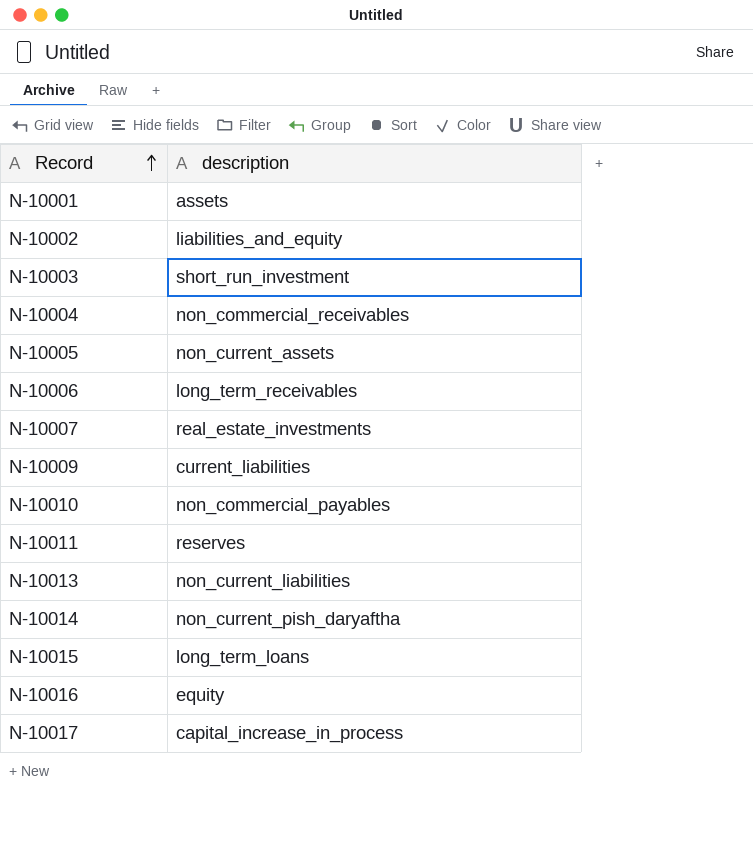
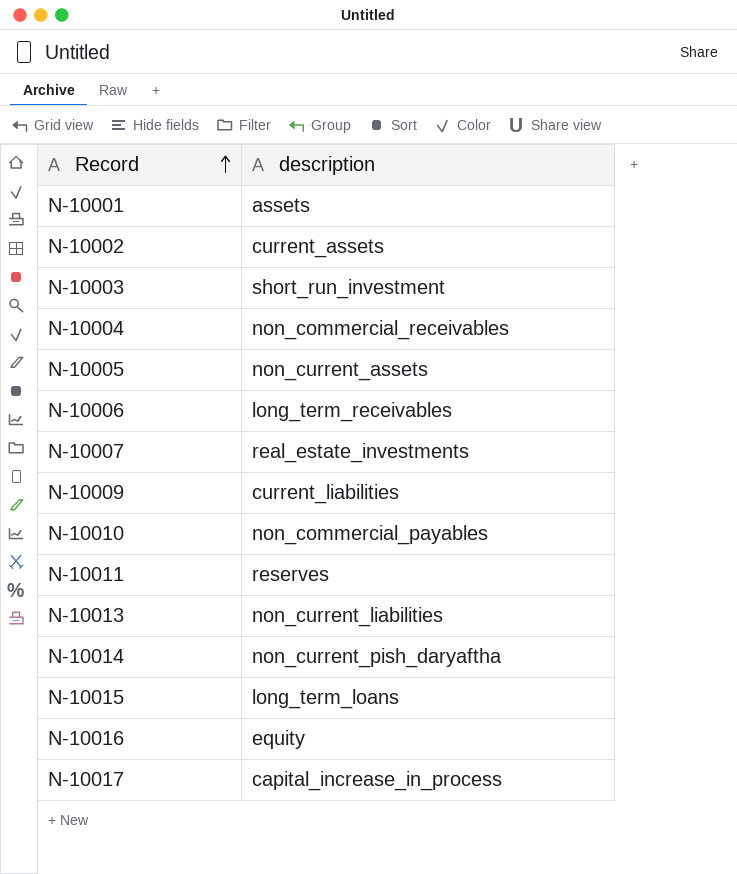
N-10002 | description: liabilities_and_equity -> current_assets

